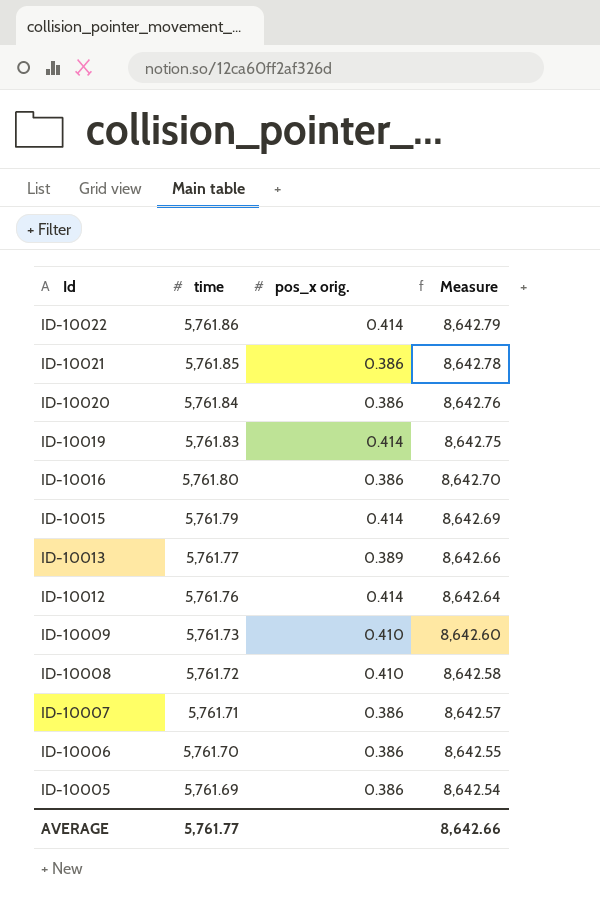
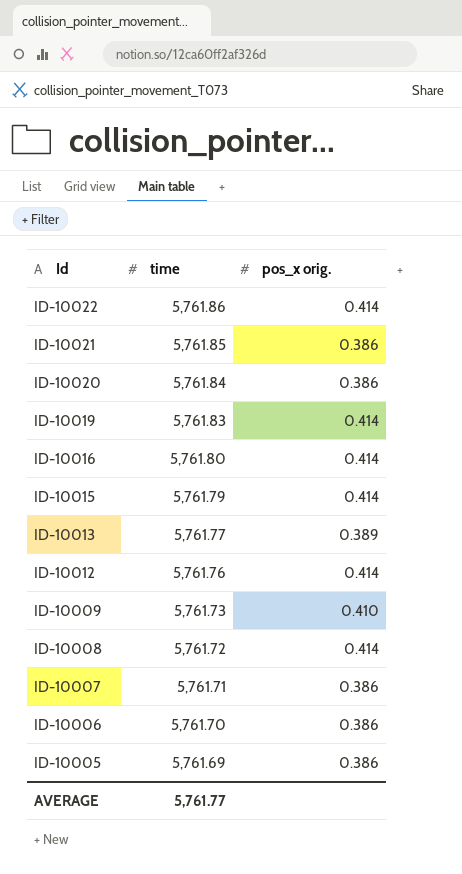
column Measure | formula: [time] * 1.5 -> none
ID-10016 | pos_x orig.: 0.386 -> 0.414
ID-10008 | pos_x orig.: 0.410 -> 0.414

